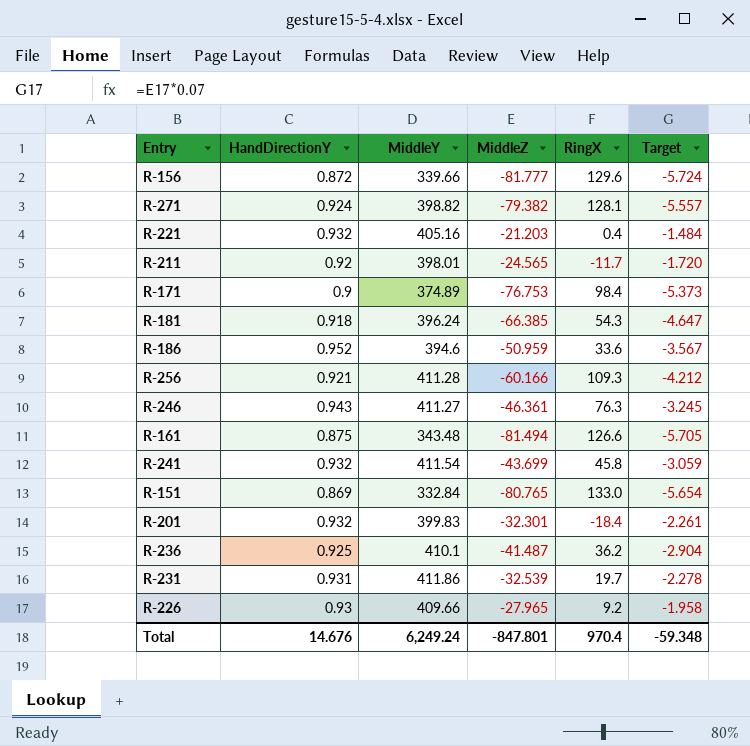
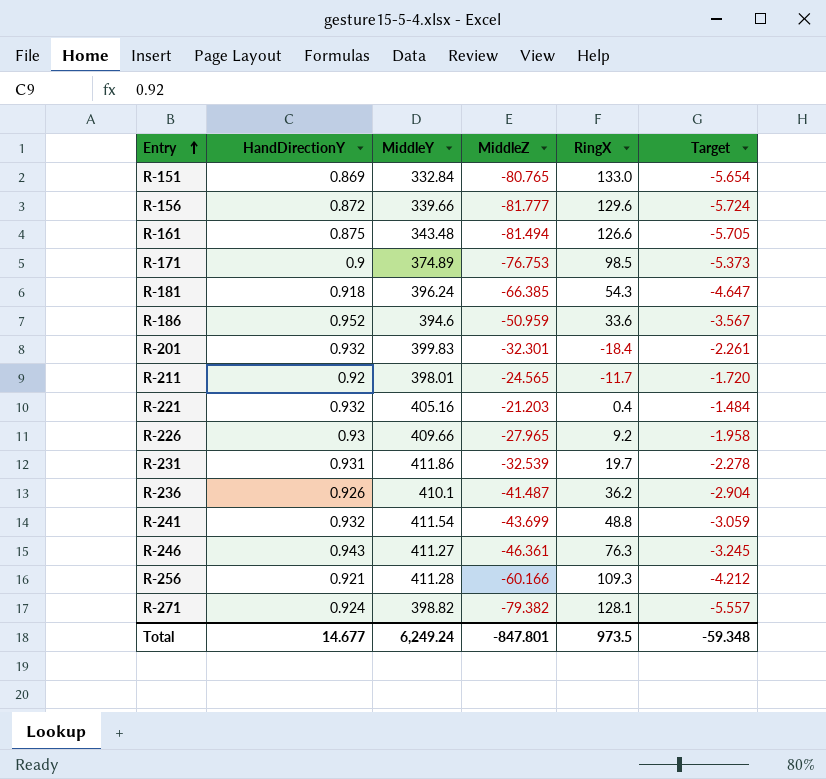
row order: none -> Entry ascending
R-171 | RingX: 98.4 -> 98.5
R-236 | HandDirectionY: 0.925 -> 0.926
R-241 | RingX: 45.8 -> 48.8
Total | HandDirectionY: 14.676 -> 14.677
Total | RingX: 970.4 -> 973.5

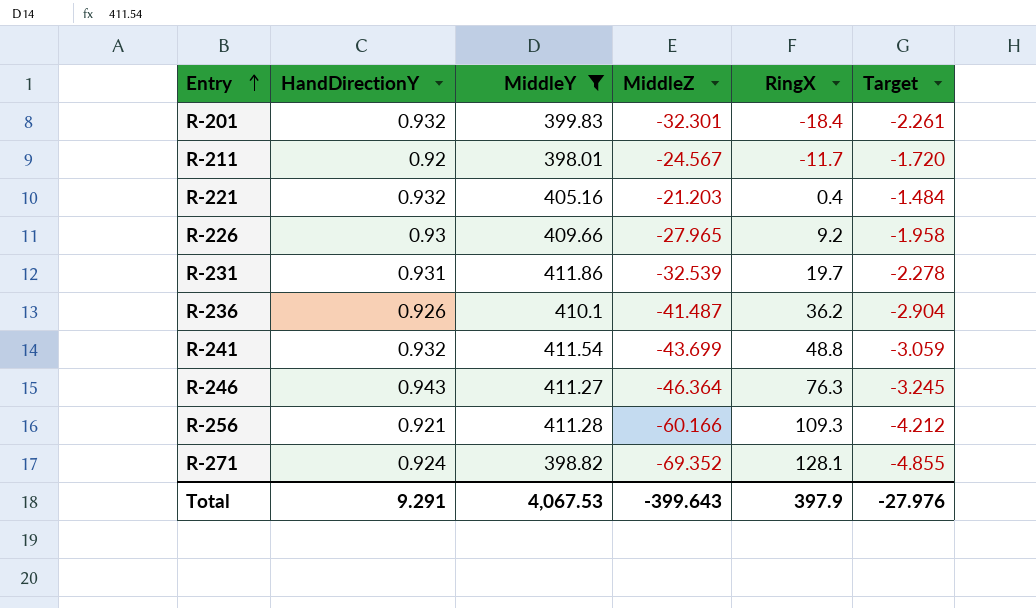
filter: none -> MiddleY >= 398.01
R-211 | MiddleZ: -24.565 -> -24.567
R-246 | MiddleZ: -46.361 -> -46.364
R-271 | MiddleZ: -79.382 -> -69.352
R-271 | Target: -5.557 -> -4.855
Total | HandDirectionY: 14.677 -> 9.291
Total | MiddleY: 6,249.24 -> 4,067.53
Total | MiddleZ: -847.801 -> -399.643
Total | RingX: 973.5 -> 397.9
Total | Target: -59.348 -> -27.976

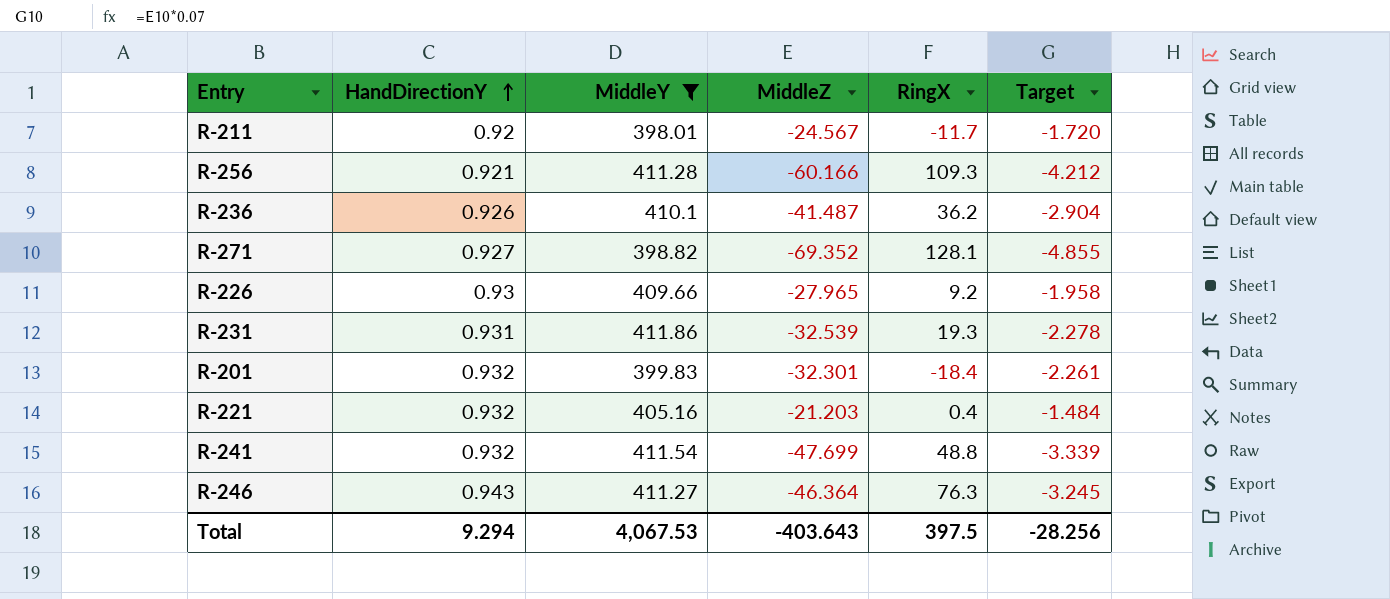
row order: Entry ascending -> HandDirectionY ascending
R-271 | HandDirectionY: 0.924 -> 0.927
R-231 | RingX: 19.7 -> 19.3
R-241 | MiddleZ: -43.699 -> -47.699
R-241 | Target: -3.059 -> -3.339
Total | HandDirectionY: 9.291 -> 9.294
Total | MiddleZ: -399.643 -> -403.643
Total | RingX: 397.9 -> 397.5
Total | Target: -27.976 -> -28.256

